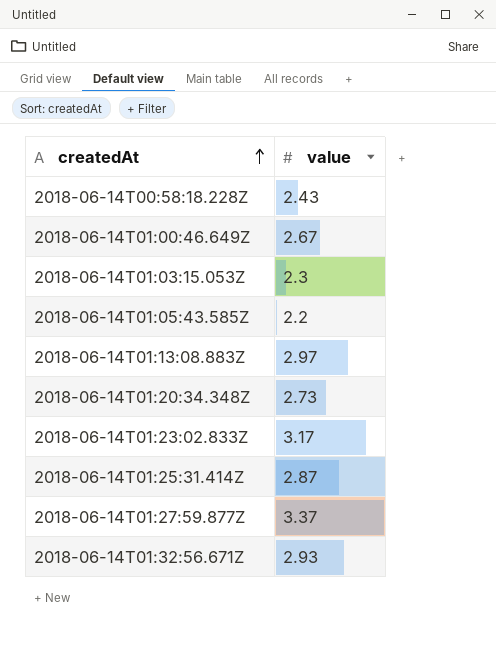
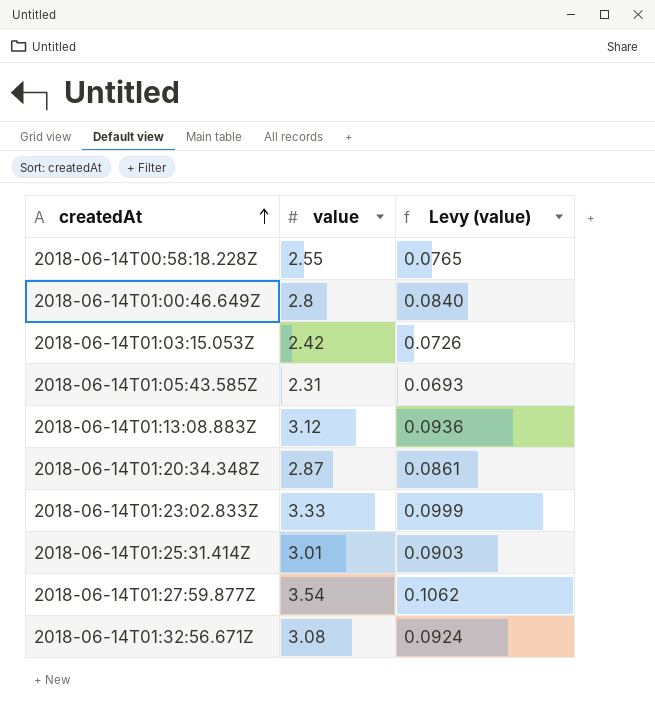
column Levy (value) | formula: none -> [value] * 0.03
2018-06-14T00:58:18.228Z | value: 2.43 -> 2.55
2018-06-14T01:00:46.649Z | value: 2.67 -> 2.8
2018-06-14T01:03:15.053Z | value: 2.3 -> 2.42
2018-06-14T01:05:43.585Z | value: 2.2 -> 2.31
2018-06-14T01:13:08.883Z | value: 2.97 -> 3.12
2018-06-14T01:20:34.348Z | value: 2.73 -> 2.87
2018-06-14T01:23:02.833Z | value: 3.17 -> 3.33
2018-06-14T01:25:31.414Z | value: 2.87 -> 3.01
2018-06-14T01:27:59.877Z | value: 3.37 -> 3.54
2018-06-14T01:32:56.671Z | value: 2.93 -> 3.08

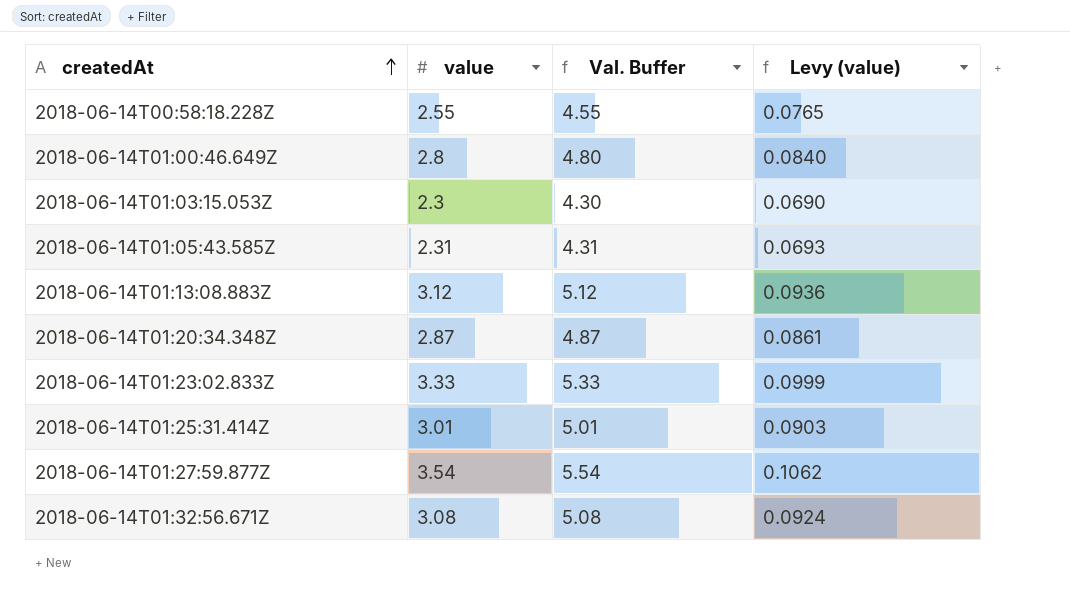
column Val. Buffer | formula: none -> [value] + 2
2018-06-14T01:03:15.053Z | value: 2.42 -> 2.3
2018-06-14T01:03:15.053Z | Levy (value): 0.0726 -> 0.0690

